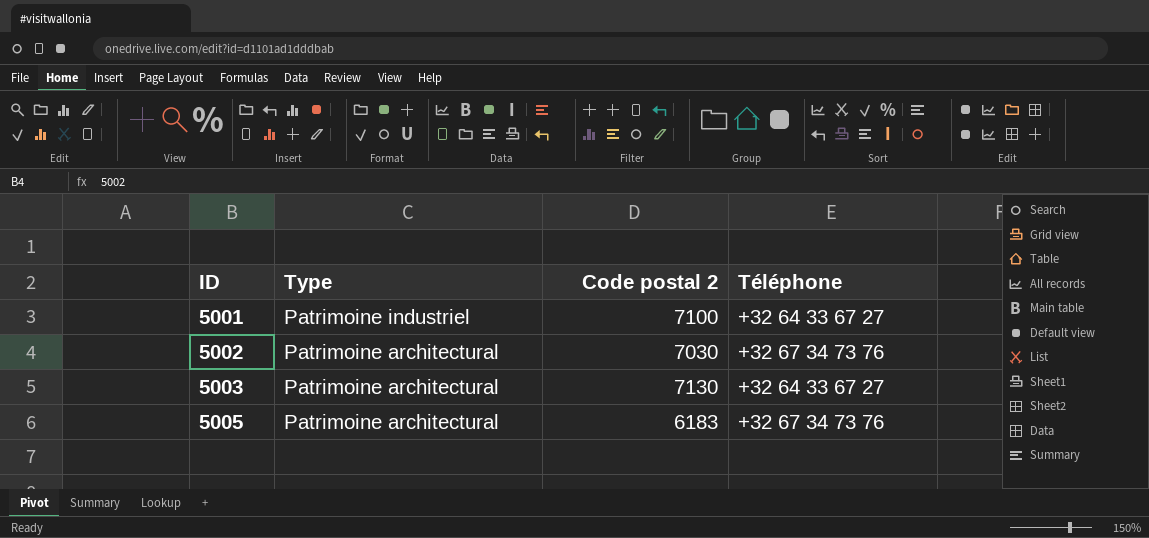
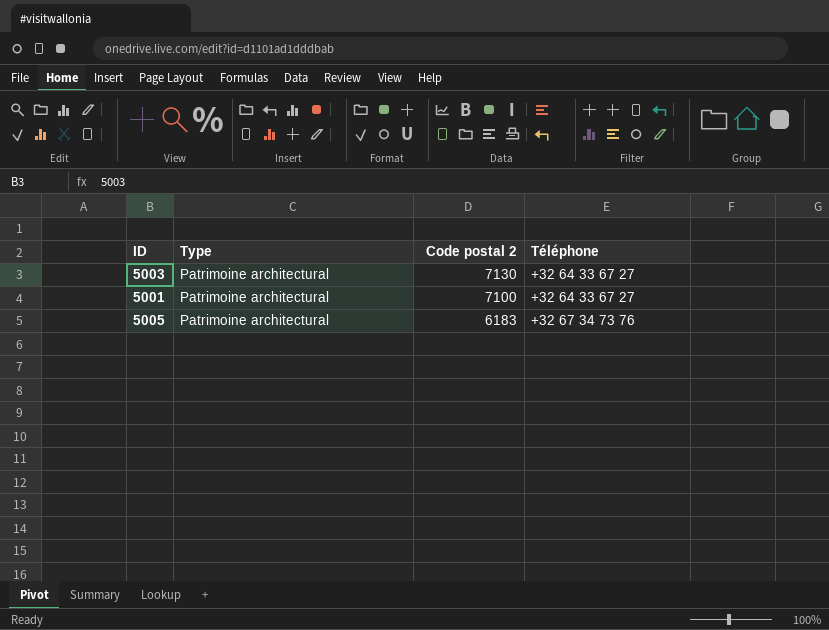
row order: ID ascending -> Code postal 2 descending
row 5002: Patrimoine architectural | 7030 | +32 67 34 73 76 -> none
5001 | Type: Patrimoine industriel -> Patrimoine architectural

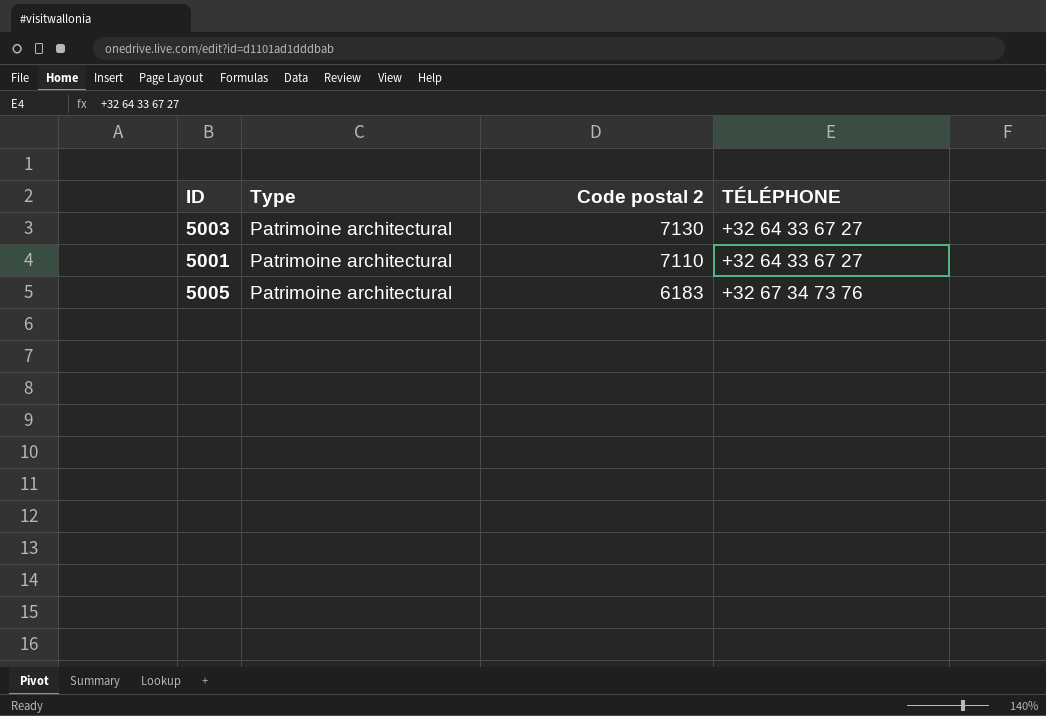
column name: Téléphone -> TÉLÉPHONE
5001 | Code postal 2: 7100 -> 7110

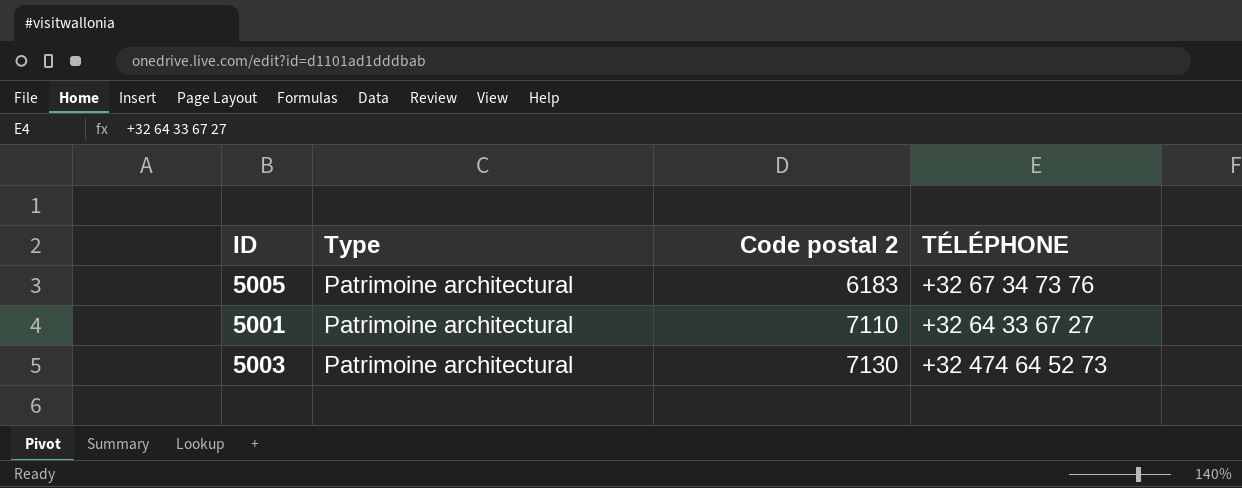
row order: Code postal 2 descending -> Code postal 2 ascending
5003 | TÉLÉPHONE: +32 64 33 67 27 -> +32 474 64 52 73

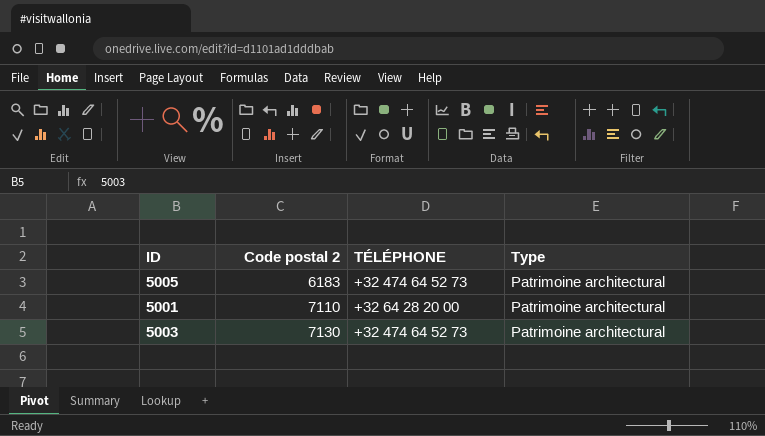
column Type | position: 2 -> 4
5005 | TÉLÉPHONE: +32 67 34 73 76 -> +32 474 64 52 73
5001 | TÉLÉPHONE: +32 64 33 67 27 -> +32 64 28 20 00

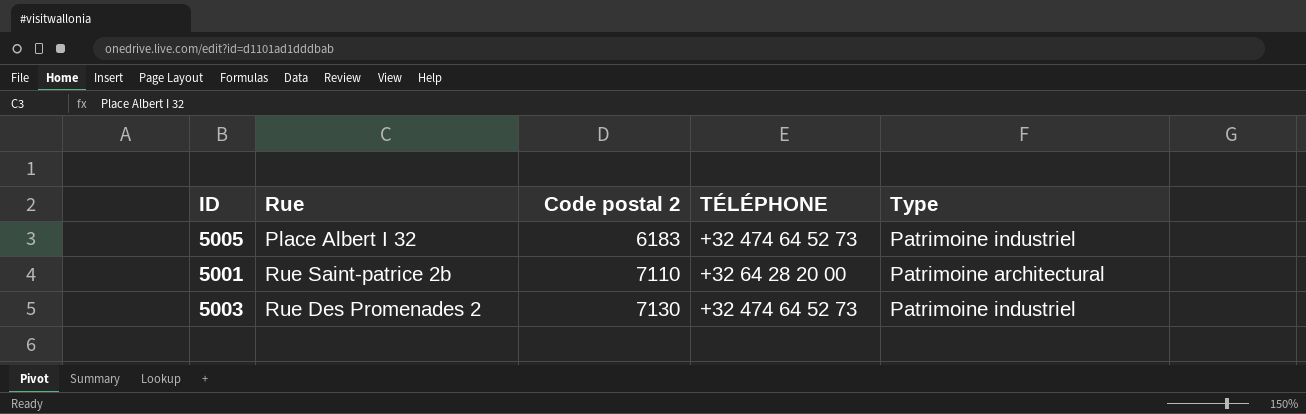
column Rue | position: none -> 2
5005 | Type: Patrimoine architectural -> Patrimoine industriel
5003 | Type: Patrimoine architectural -> Patrimoine industriel

